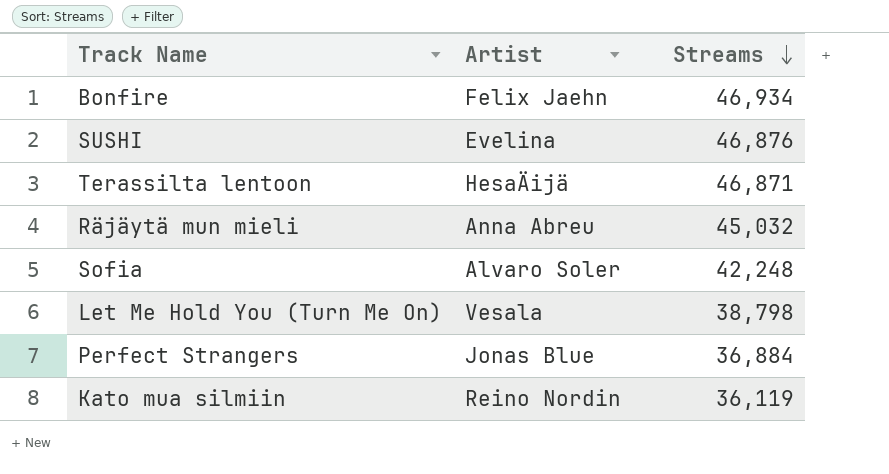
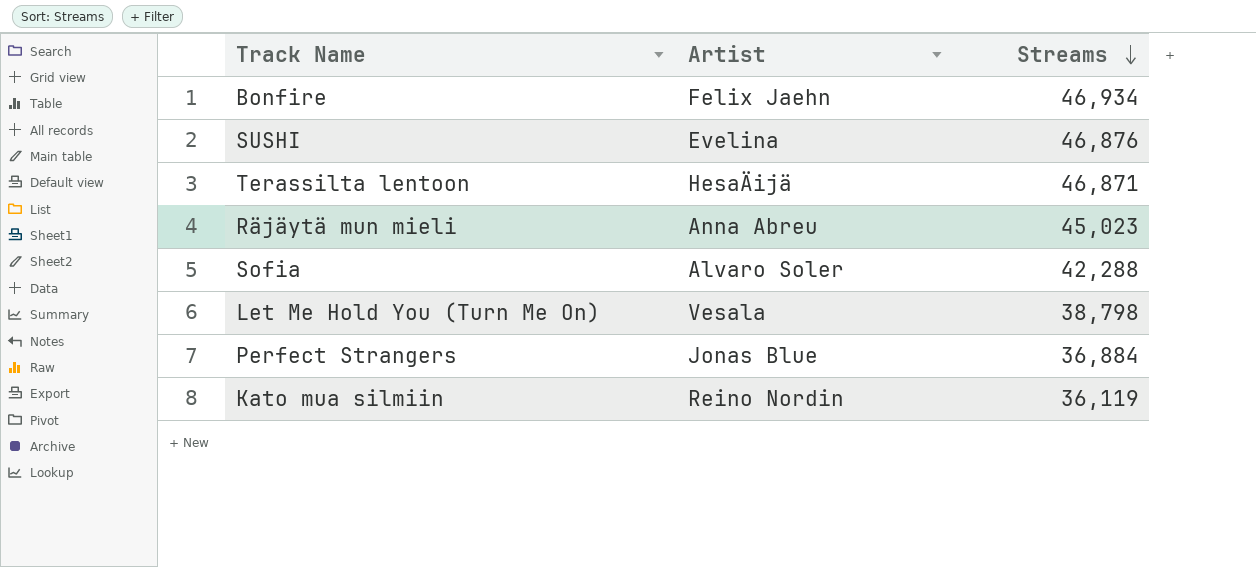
Räjäytä mun mieli | Streams: 45,032 -> 45,023
Sofia | Streams: 42,248 -> 42,288

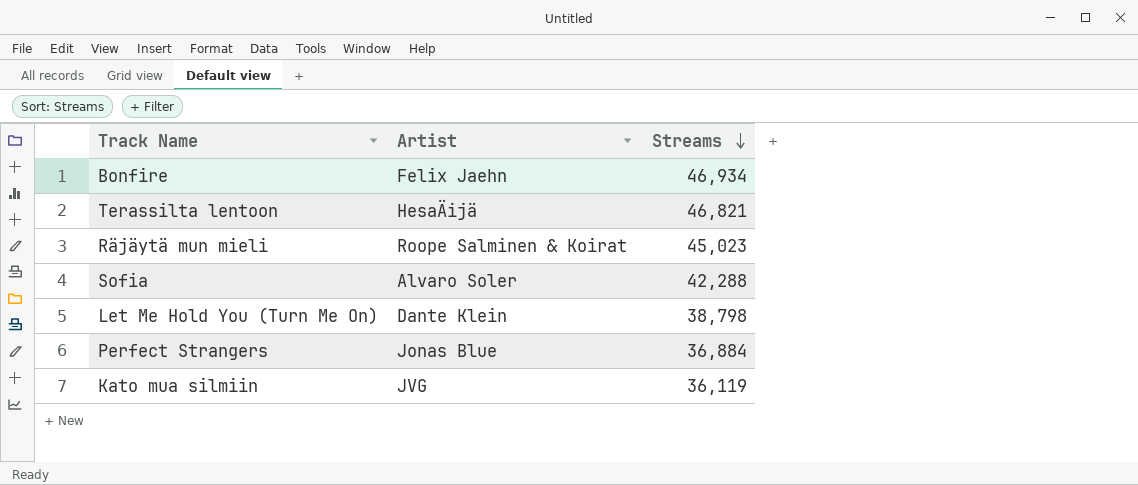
row SUSHI: Evelina | 46,876 -> none
Terassilta lentoon | Streams: 46,871 -> 46,821
Räjäytä mun mieli | Artist: Anna Abreu -> Roope Salminen & Koirat
Let Me Hold You (Turn Me On) | Artist: Vesala -> Dante Klein
Kato mua silmiin | Artist: Reino Nordin -> JVG

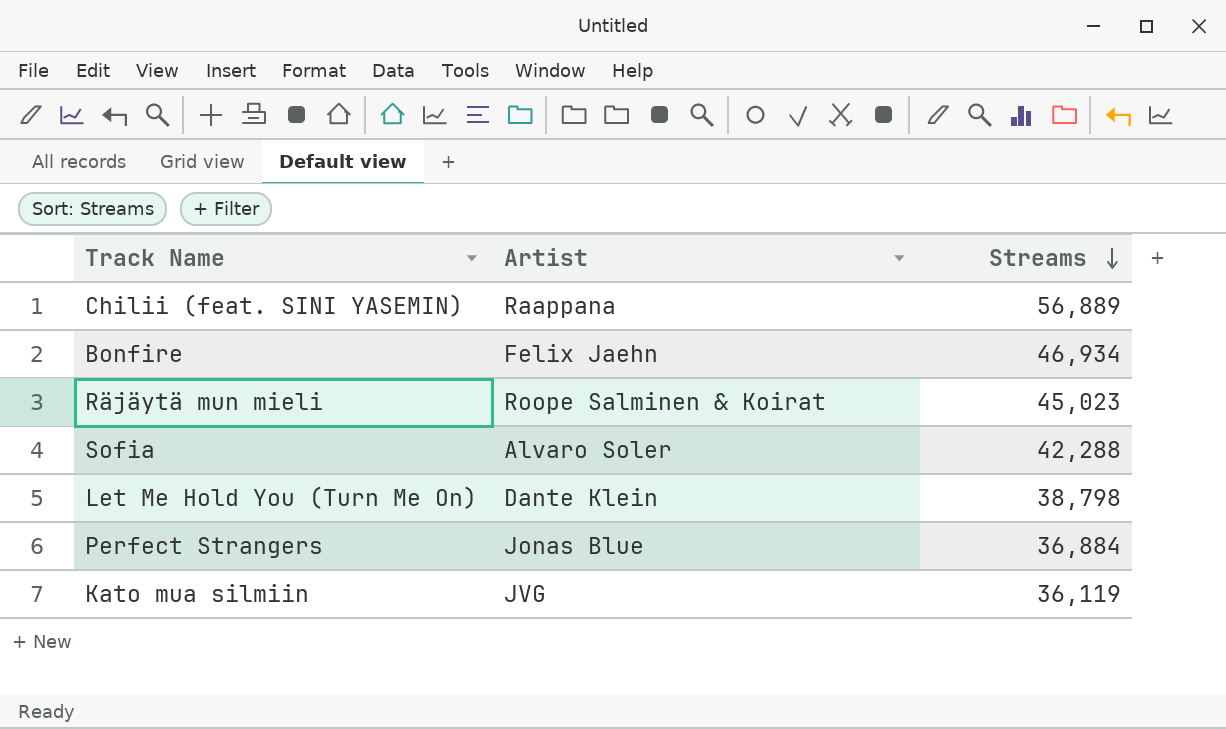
row Terassilta lentoon: HesaÄijä | 46,821 -> none
row Chilii (feat. SINI YASEMIN): none -> Raappana | 56,889

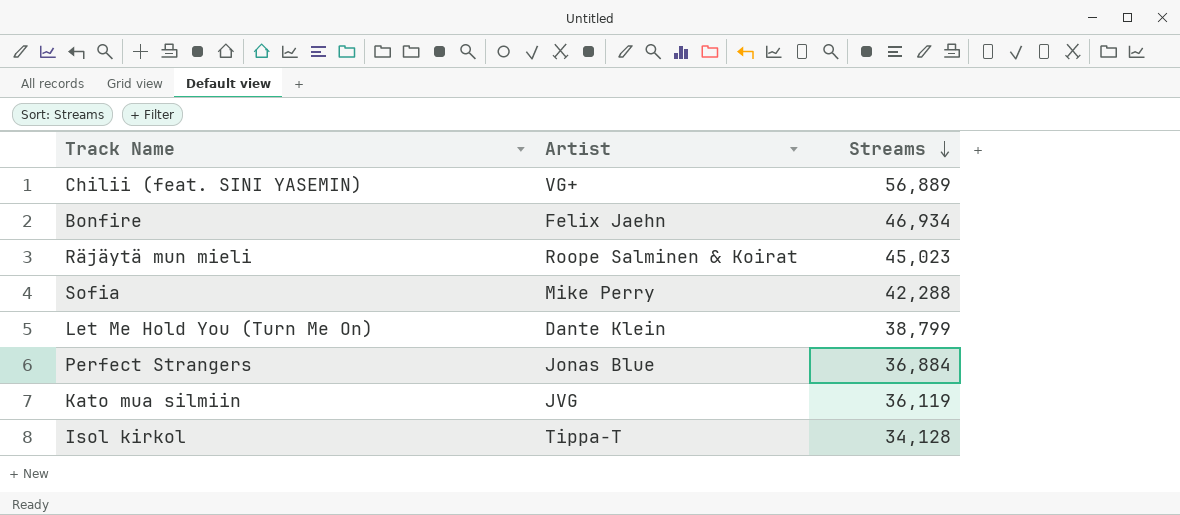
Chilii (feat. SINI YASEMIN) | Artist: Raappana -> VG+
Sofia | Artist: Alvaro Soler -> Mike Perry
Let Me Hold You (Turn Me On) | Streams: 38,798 -> 38,799
row Isol kirkol: none -> Tippa-T | 34,128

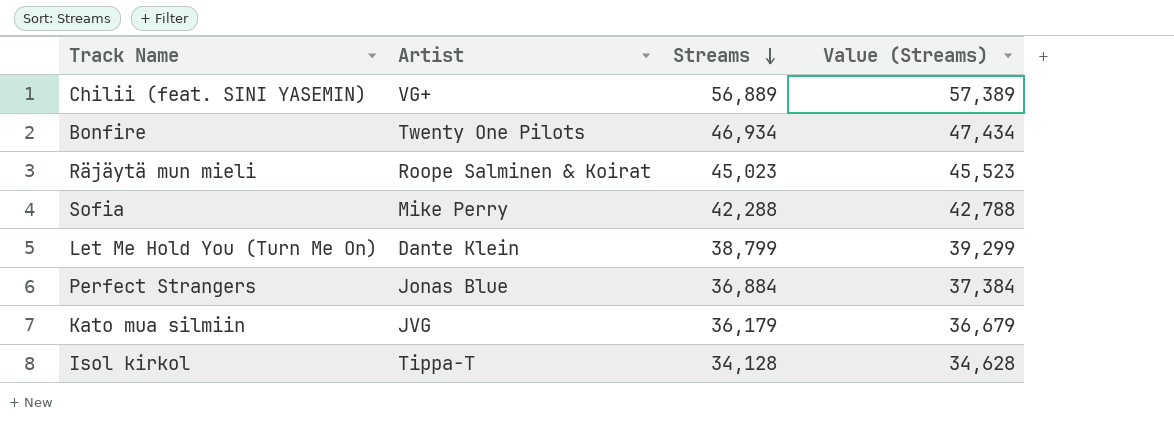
column Value (Streams) | formula: none -> [Streams] + 500
Bonfire | Artist: Felix Jaehn -> Twenty One Pilots
Kato mua silmiin | Streams: 36,119 -> 36,179

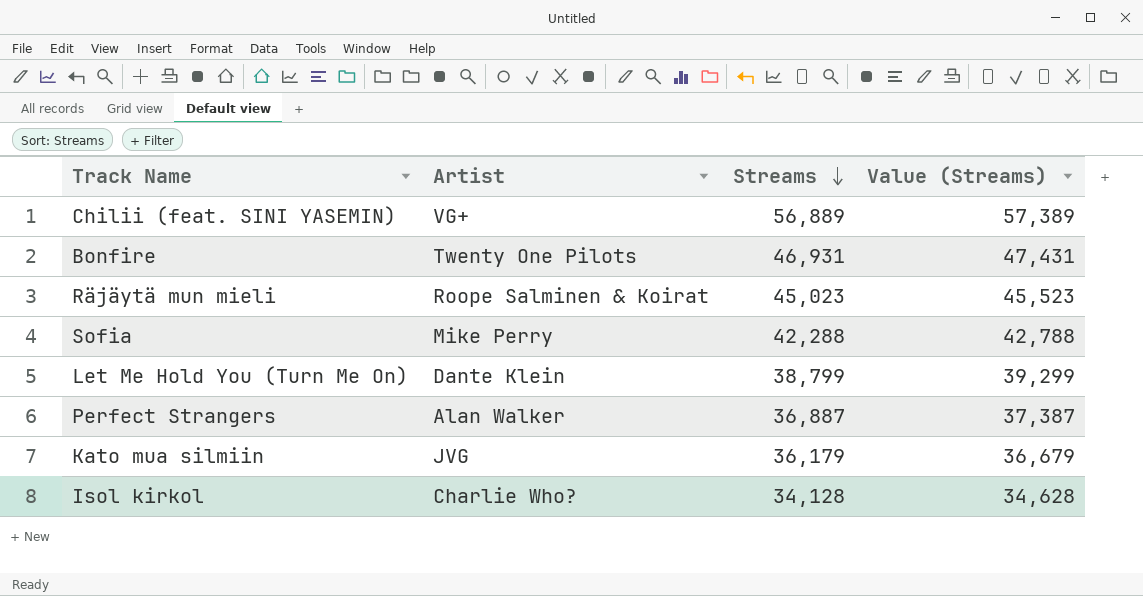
Bonfire | Streams: 46,934 -> 46,931
Bonfire | Value (Streams): 47,434 -> 47,431
Perfect Strangers | Artist: Jonas Blue -> Alan Walker
Perfect Strangers | Streams: 36,884 -> 36,887
Perfect Strangers | Value (Streams): 37,384 -> 37,387
Isol kirkol | Artist: Tippa-T -> Charlie Who?

